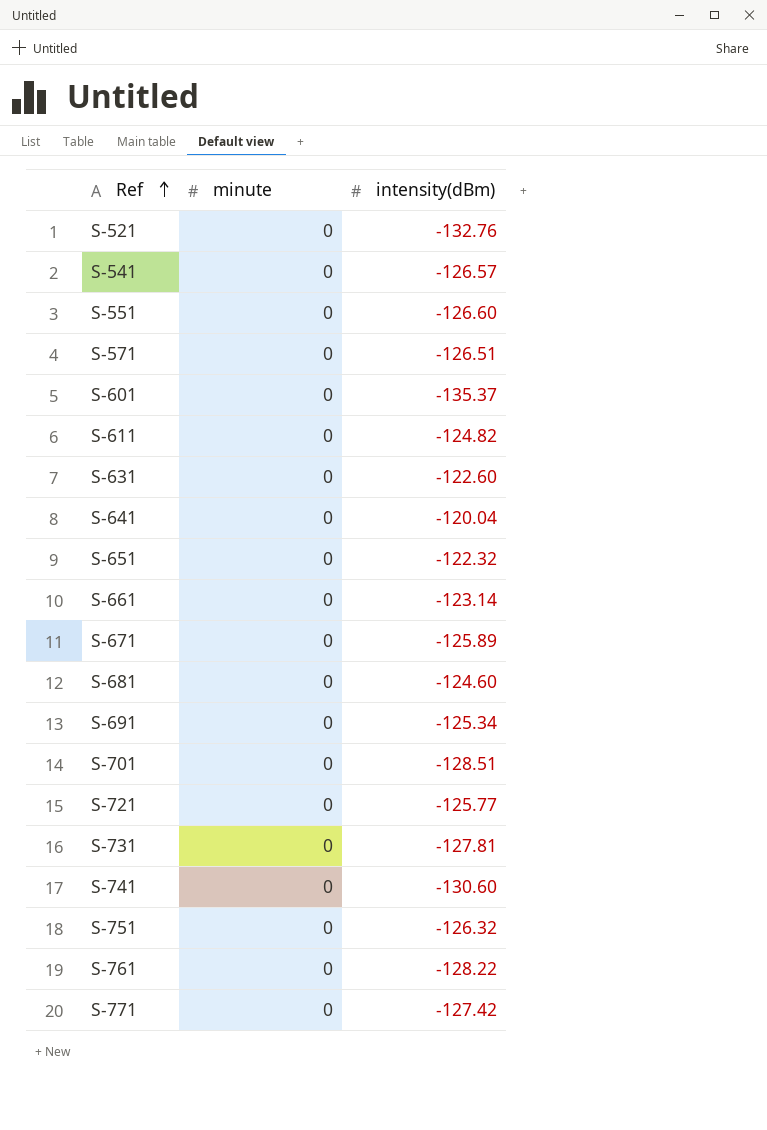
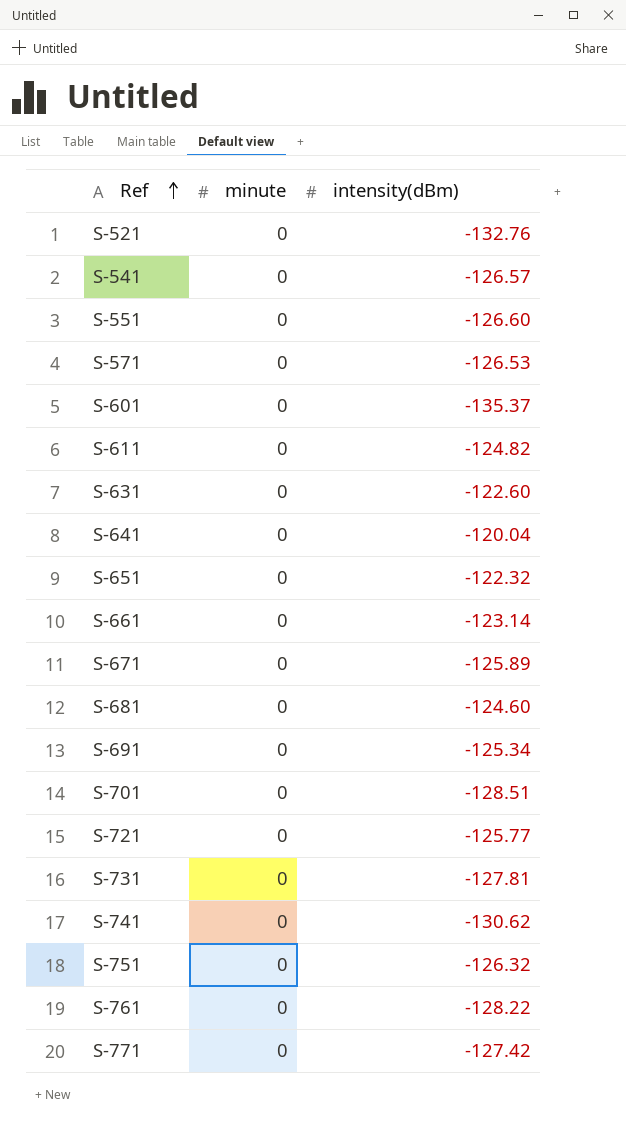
S-571 | intensity(dBm): -126.51 -> -126.53
S-741 | intensity(dBm): -130.60 -> -130.62

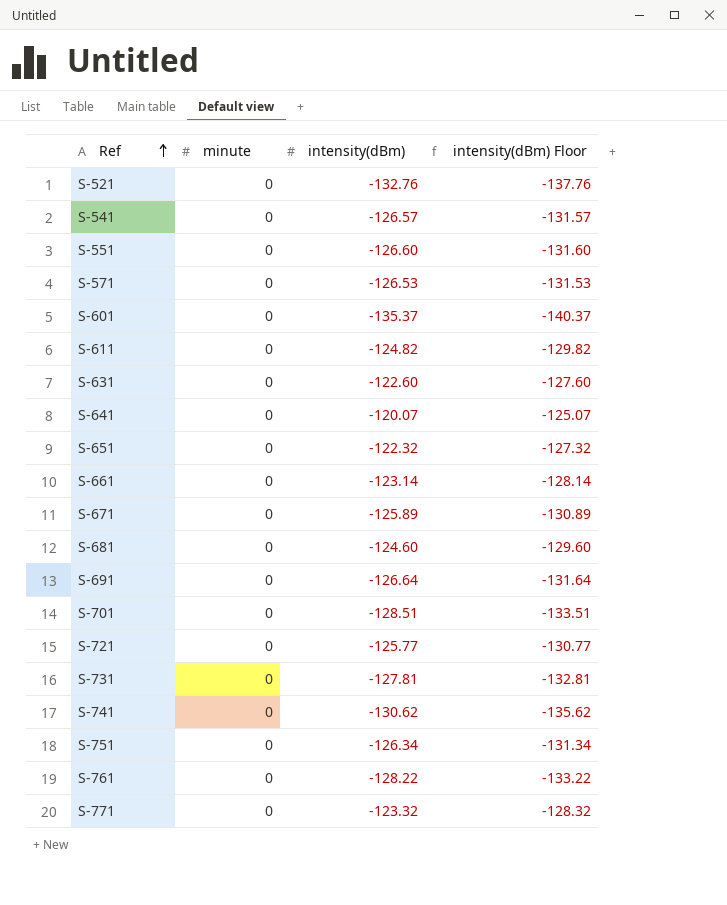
column intensity(dBm) Floor | formula: none -> [intensity(dBm)] - 5
S-641 | intensity(dBm): -120.04 -> -120.07
S-691 | intensity(dBm): -125.34 -> -126.64
S-751 | intensity(dBm): -126.32 -> -126.34
S-771 | intensity(dBm): -127.42 -> -123.32

